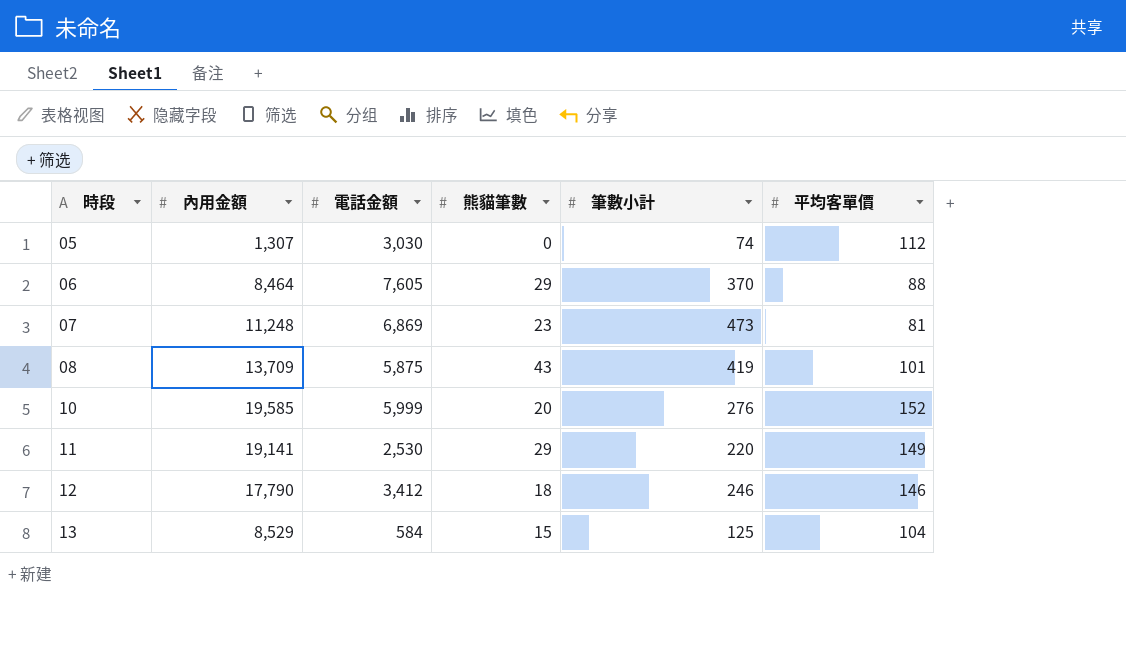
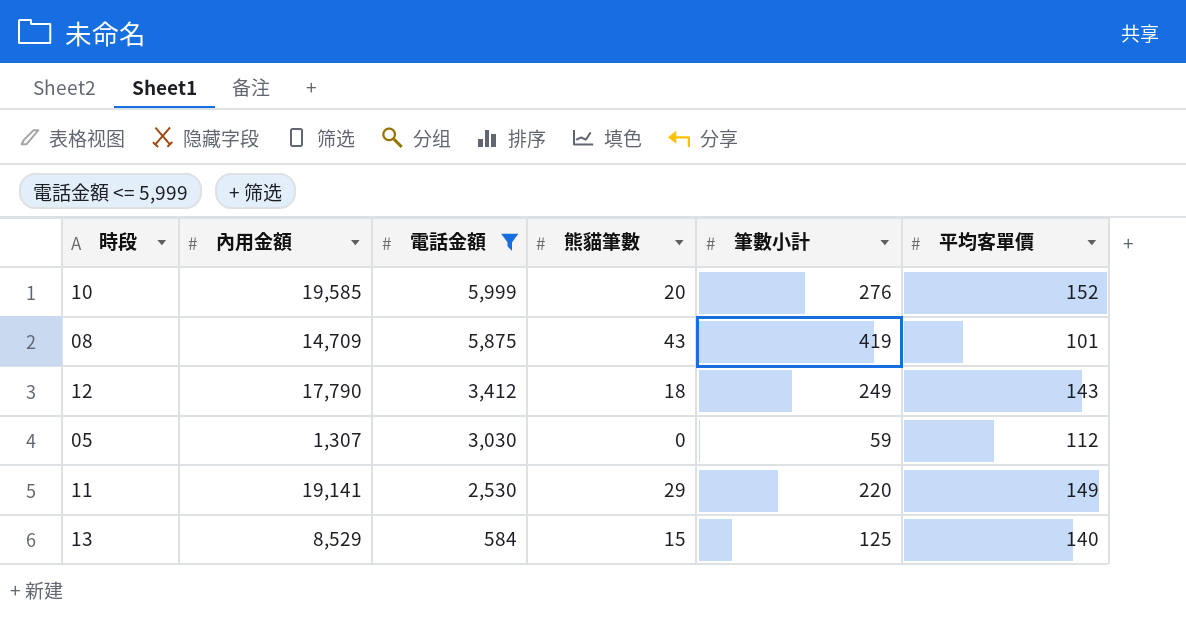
filter: none -> 電話金額 <= 5,999
row order: 時段 ascending -> 電話金額 descending
08 | 內用金額: 13,709 -> 14,709
12 | 筆數小計: 246 -> 249
12 | 平均客單價: 146 -> 143
05 | 筆數小計: 74 -> 59
13 | 平均客單價: 104 -> 140

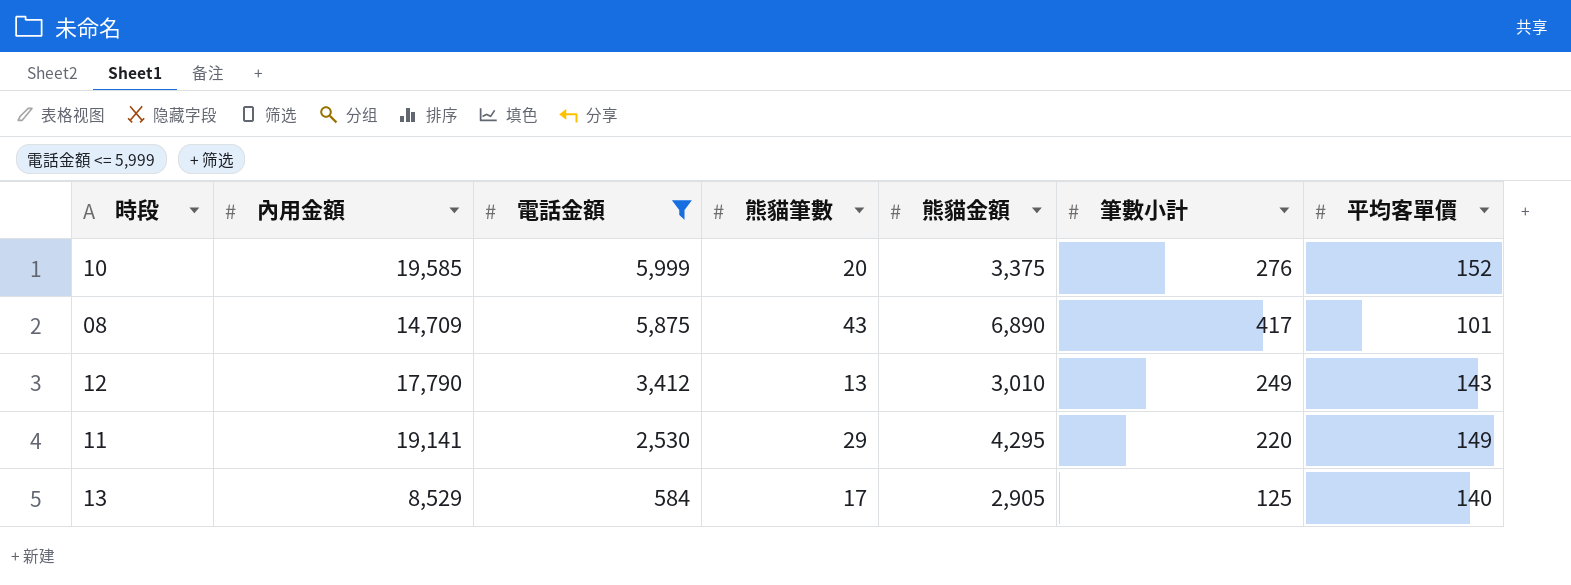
column 熊貓金額 | position: none -> 5
row 05: 1,307 | 3,030 | 0 | 59 | 112 -> none
08 | 筆數小計: 419 -> 417
12 | 熊貓筆數: 18 -> 13
13 | 熊貓筆數: 15 -> 17

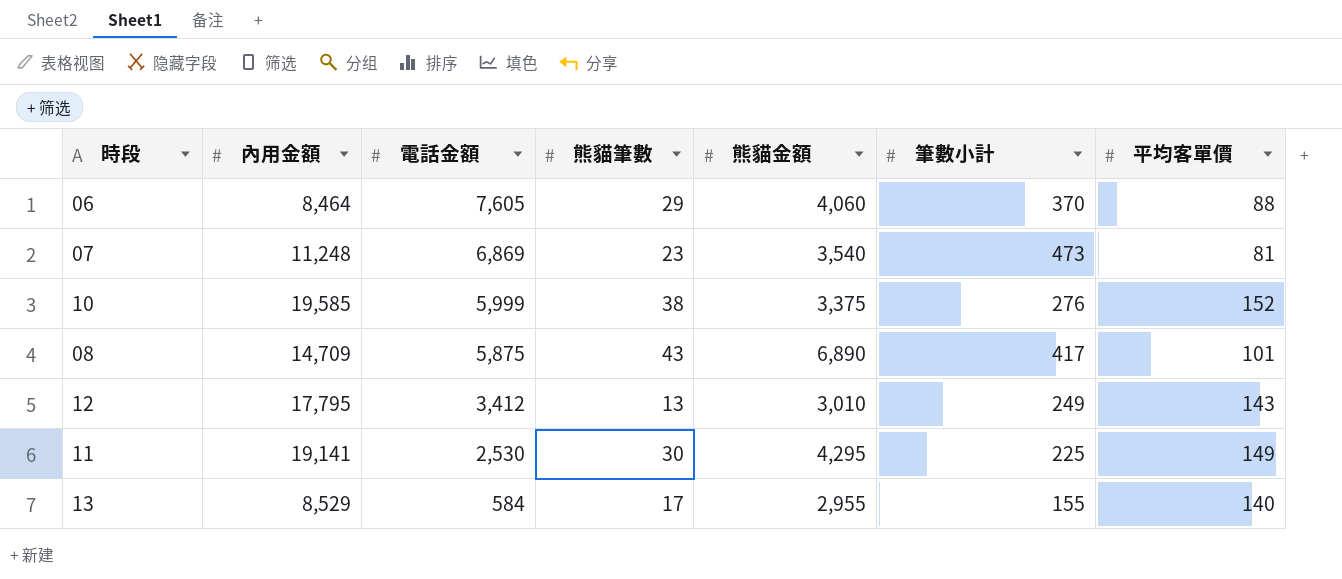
filter: 電話金額 <= 5,999 -> none
10 | 熊貓筆數: 20 -> 38
12 | 內用金額: 17,790 -> 17,795
11 | 熊貓筆數: 29 -> 30
11 | 筆數小計: 220 -> 225
13 | 熊貓金額: 2,905 -> 2,955
13 | 筆數小計: 125 -> 155

